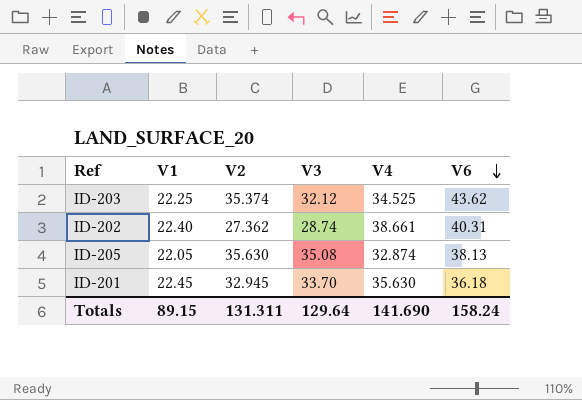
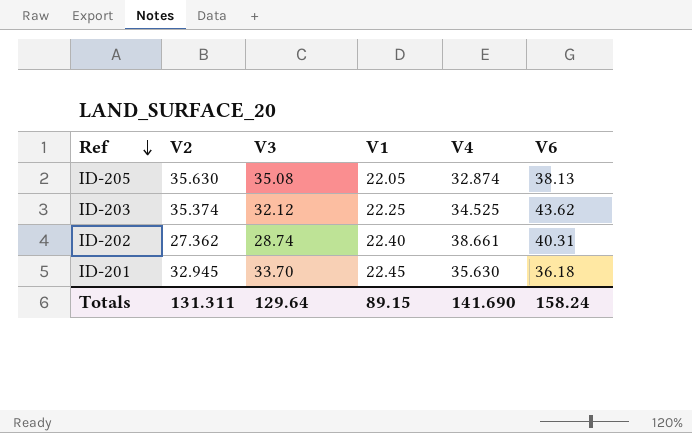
row order: V6 descending -> Ref descending
column V1 | position: 2 -> 4

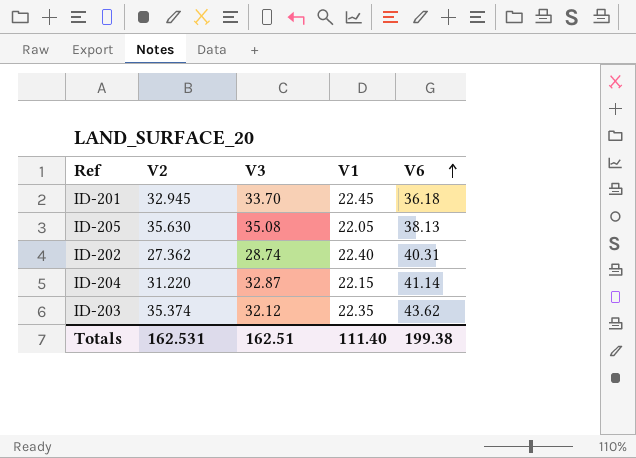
row order: Ref descending -> V6 ascending
column V4 | position: 5 -> none
row ID-204: none -> 31.220 | 32.87 | 22.15 | 41.14
ID-203 | V1: 22.25 -> 22.35
Totals | V2: 131.311 -> 162.531
Totals | V3: 129.64 -> 162.51
Totals | V1: 89.15 -> 111.40
Totals | V6: 158.24 -> 199.38

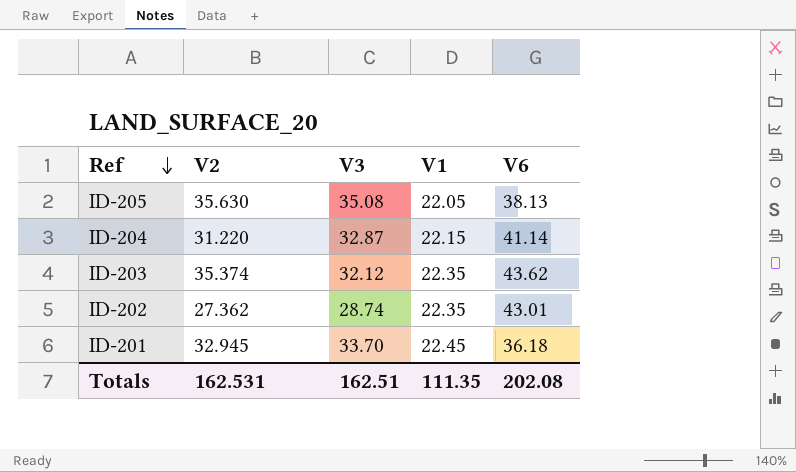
row order: V6 ascending -> Ref descending
ID-202 | V1: 22.40 -> 22.35
ID-202 | V6: 40.31 -> 43.01
Totals | V1: 111.40 -> 111.35
Totals | V6: 199.38 -> 202.08

